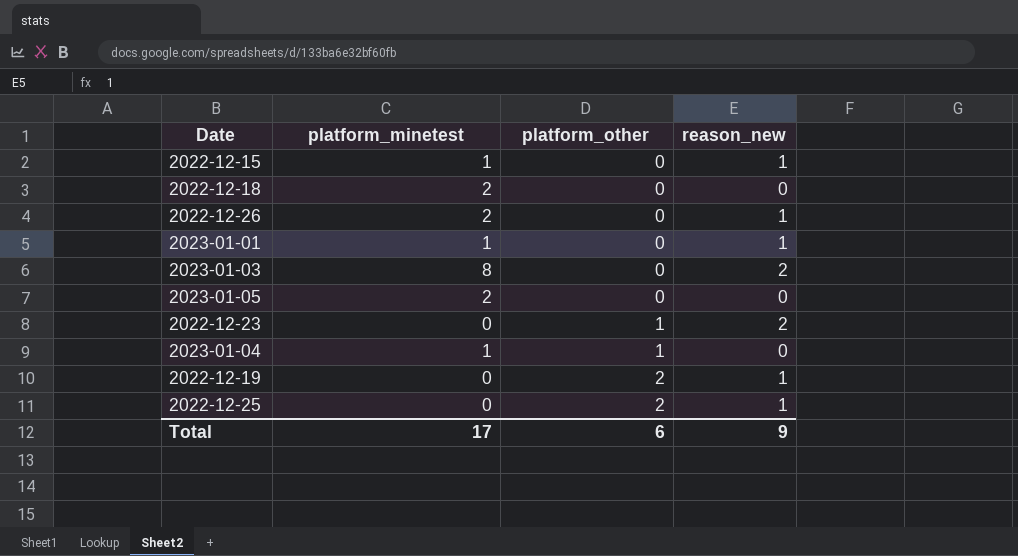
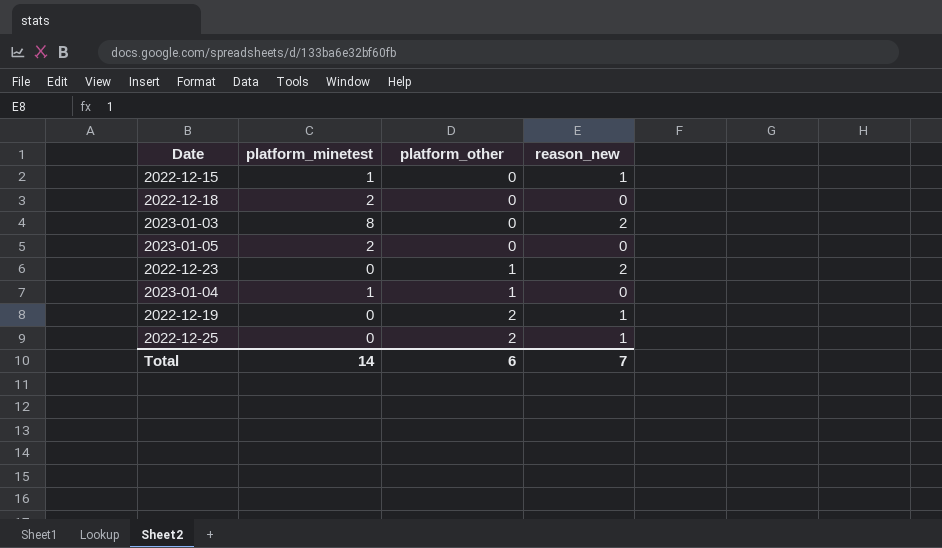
row 2022-12-26: 2 | 0 | 1 -> none
row 2023-01-01: 1 | 0 | 1 -> none
Total | platform_minetest: 17 -> 14
Total | reason_new: 9 -> 7

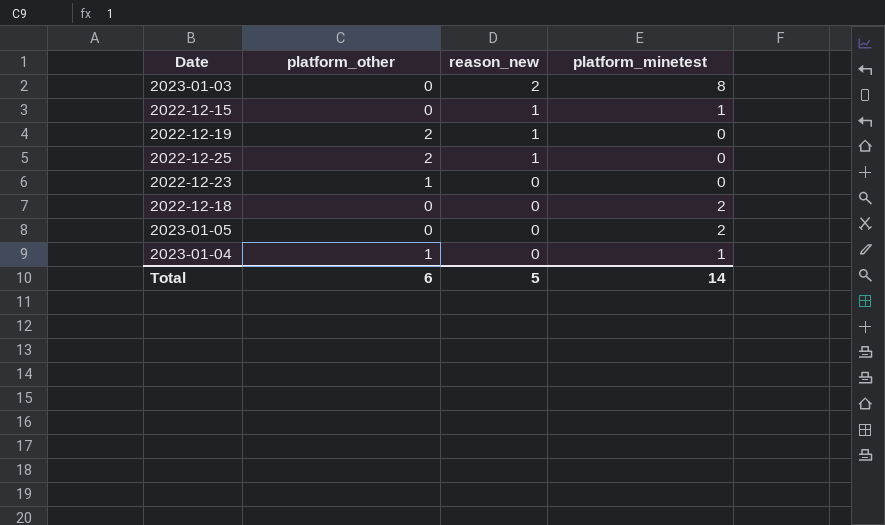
row order: platform_other ascending -> reason_new descending
column platform_minetest | position: 2 -> 4
2022-12-23 | reason_new: 2 -> 0
Total | reason_new: 7 -> 5

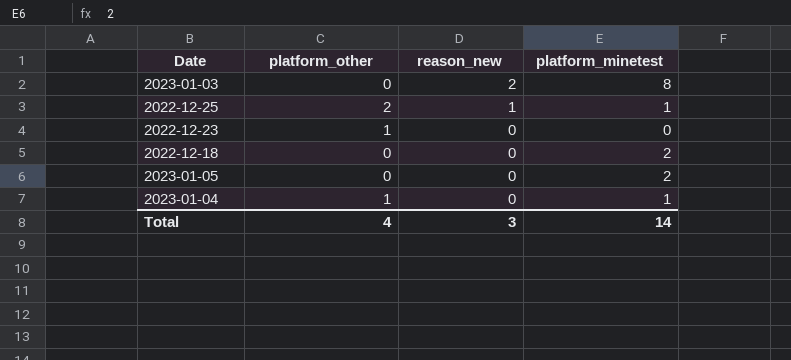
row 2022-12-15: 0 | 1 | 1 -> none
row 2022-12-19: 2 | 1 | 0 -> none
2022-12-25 | platform_minetest: 0 -> 1
Total | platform_other: 6 -> 4
Total | reason_new: 5 -> 3

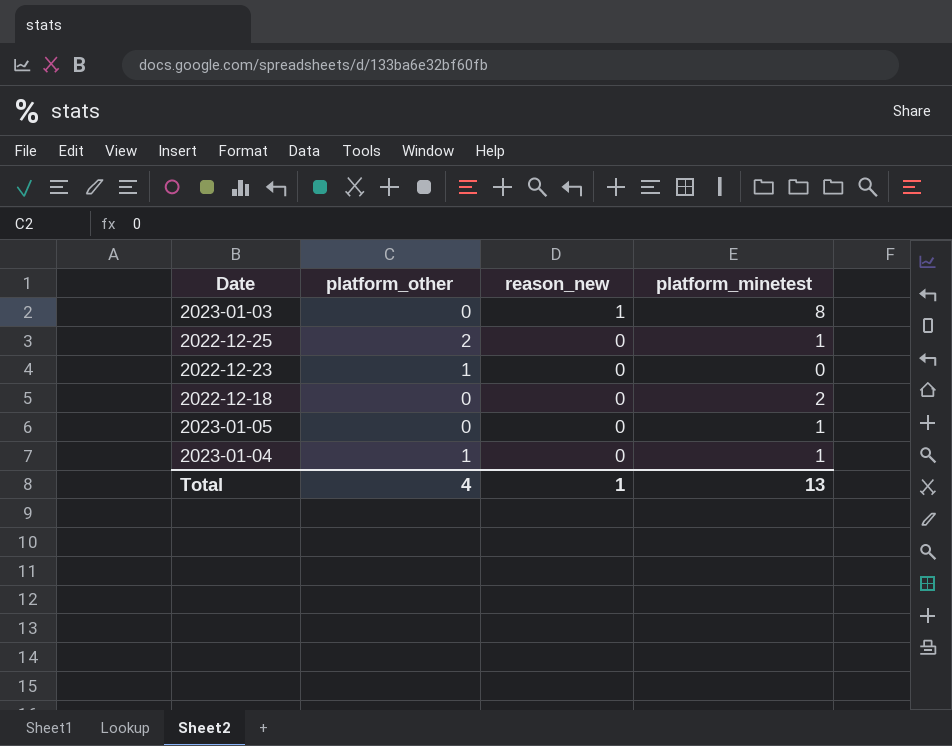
2023-01-03 | reason_new: 2 -> 1
2022-12-25 | reason_new: 1 -> 0
2023-01-05 | platform_minetest: 2 -> 1
Total | reason_new: 3 -> 1
Total | platform_minetest: 14 -> 13

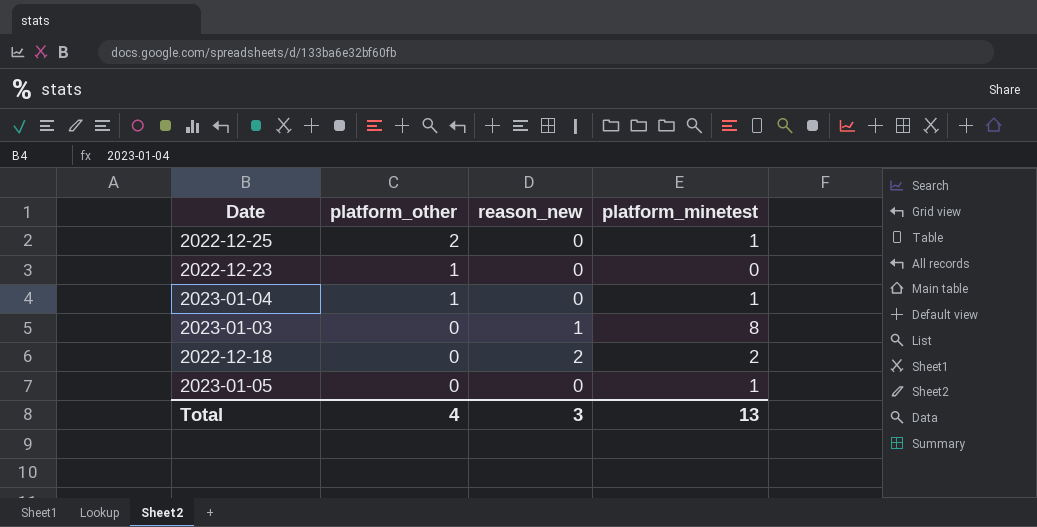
row order: reason_new descending -> platform_other descending
2022-12-18 | reason_new: 0 -> 2
Total | reason_new: 1 -> 3

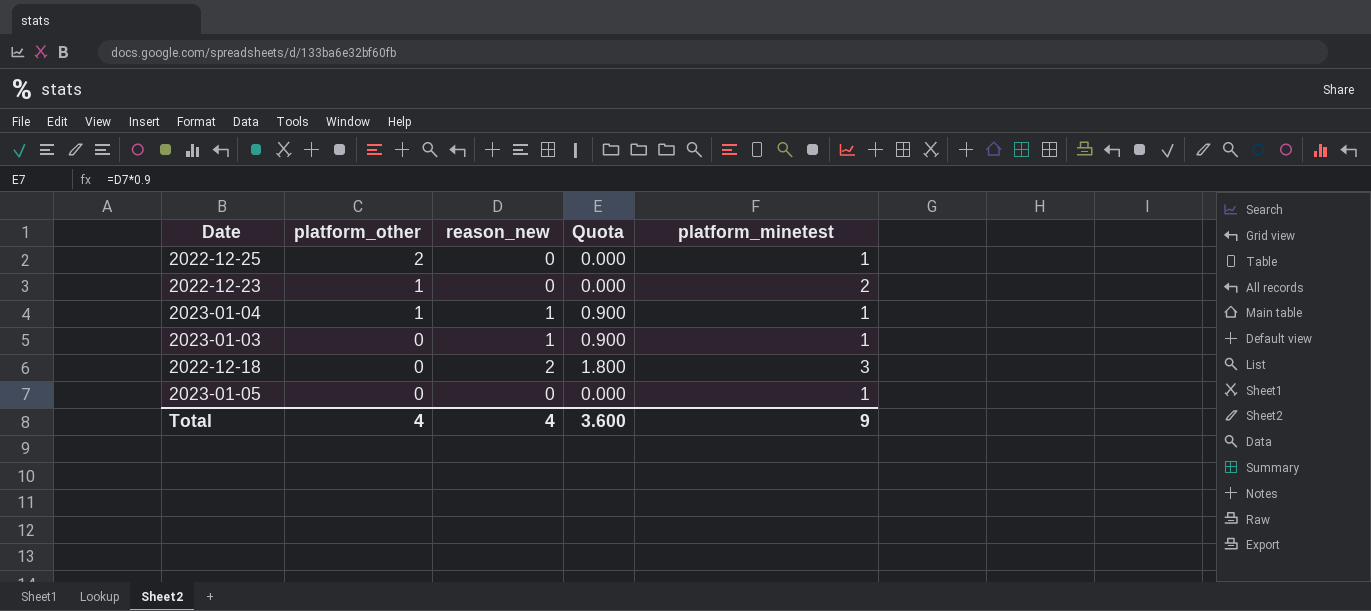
column Quota | formula: none -> [reason_new] * 0.9
2022-12-23 | platform_minetest: 0 -> 2
2023-01-04 | reason_new: 0 -> 1
2023-01-03 | platform_minetest: 8 -> 1
2022-12-18 | platform_minetest: 2 -> 3
Total | reason_new: 3 -> 4
Total | platform_minetest: 13 -> 9

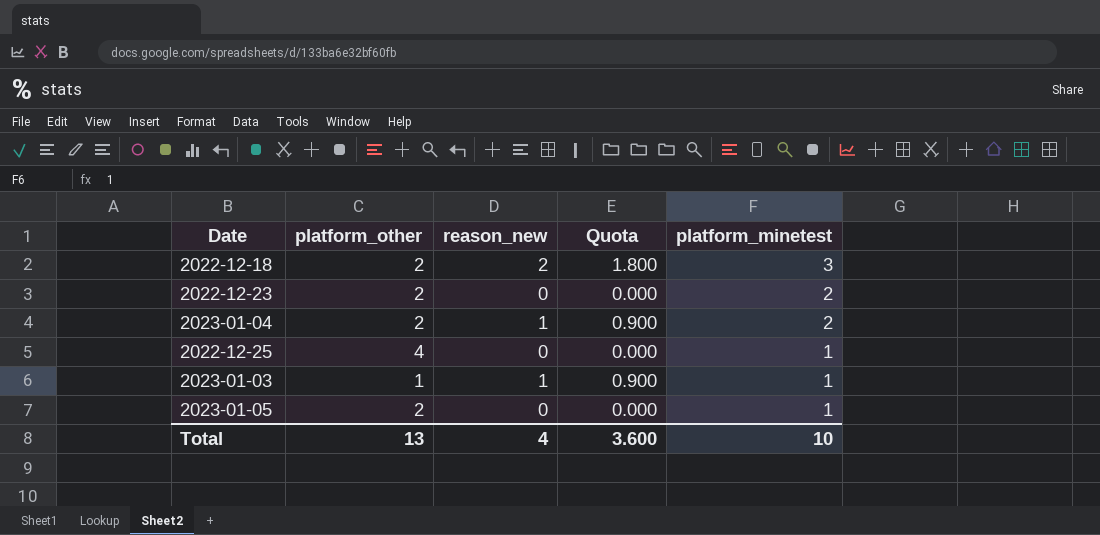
row order: platform_other descending -> platform_minetest descending
2022-12-18 | platform_other: 0 -> 2
2022-12-23 | platform_other: 1 -> 2
2023-01-04 | platform_other: 1 -> 2
2023-01-04 | platform_minetest: 1 -> 2
2022-12-25 | platform_other: 2 -> 4
2023-01-03 | platform_other: 0 -> 1
2023-01-05 | platform_other: 0 -> 2
Total | platform_other: 4 -> 13
Total | platform_minetest: 9 -> 10

